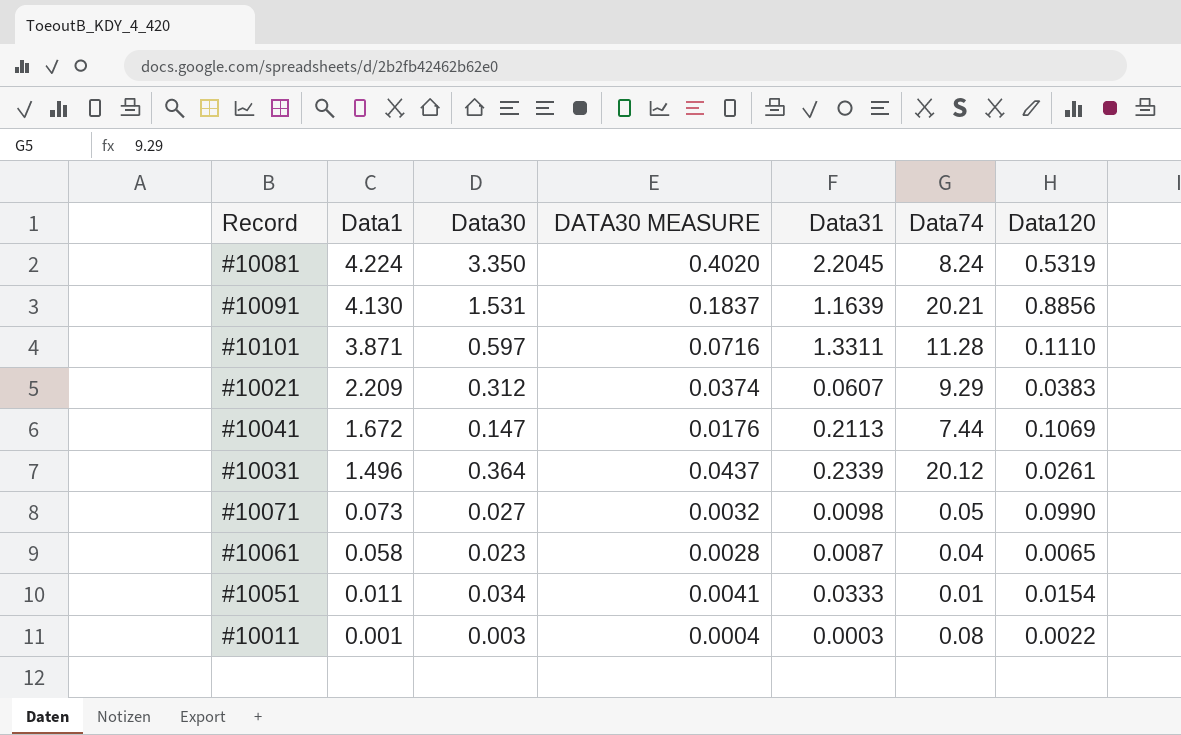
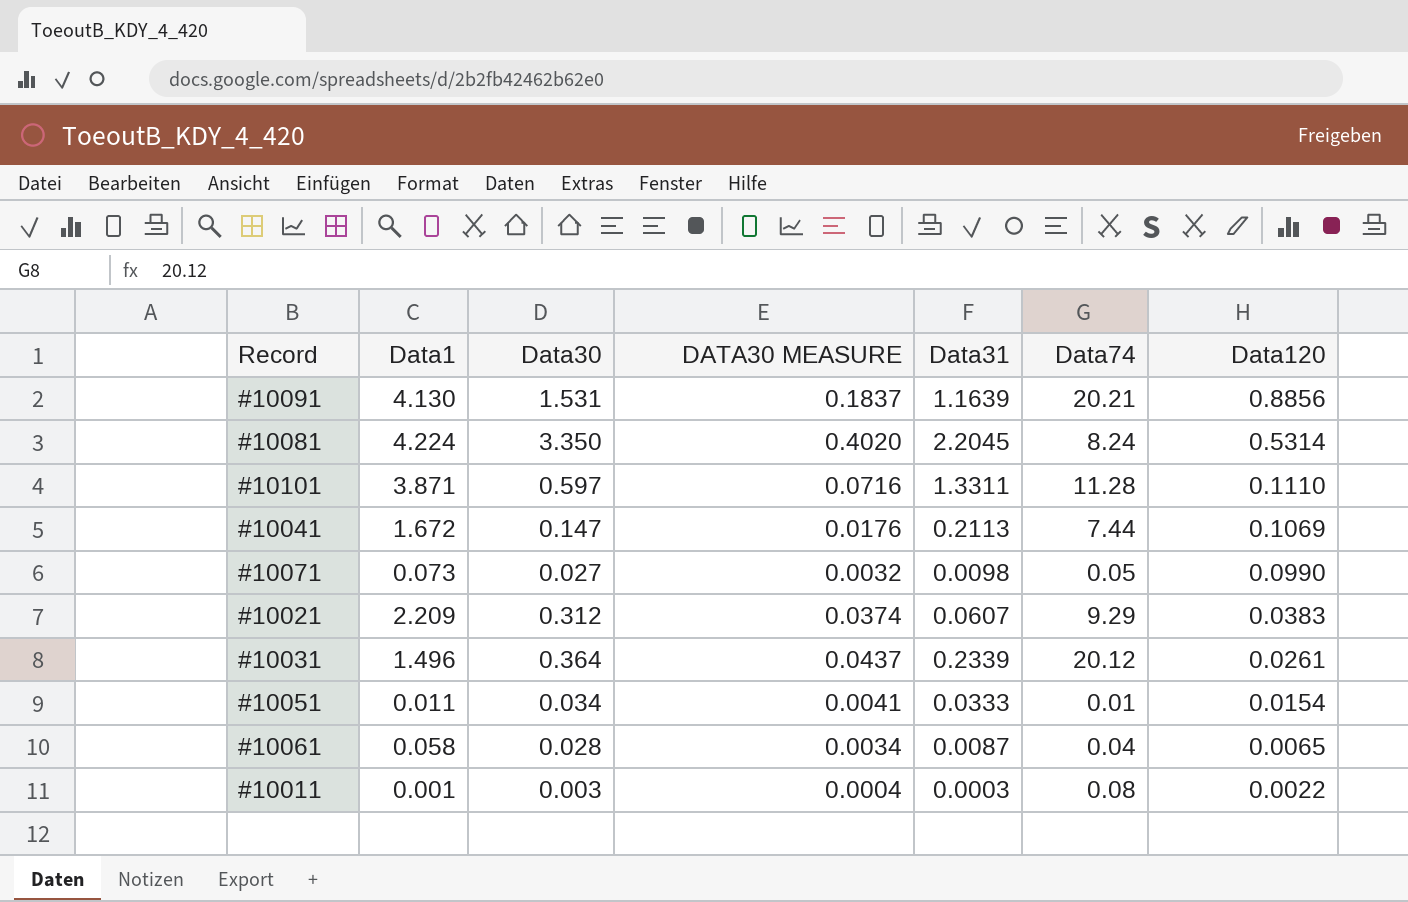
row order: Data1 descending -> Data120 descending
#10081 | Data120: 0.5319 -> 0.5314
#10061 | Data30: 0.023 -> 0.028
#10061 | DATA30 MEASURE: 0.0028 -> 0.0034

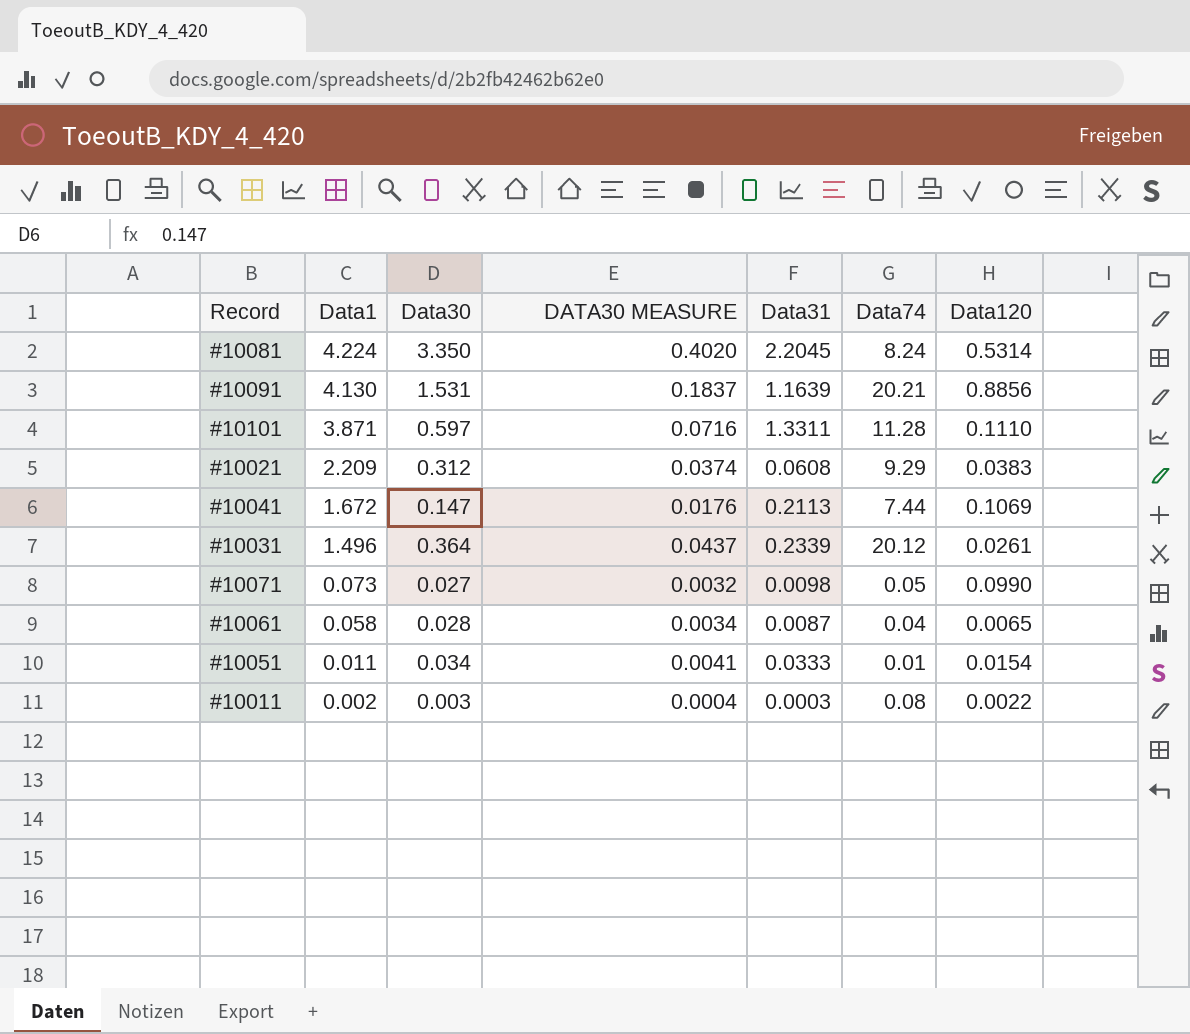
row order: Data120 descending -> Data1 descending
#10021 | Data31: 0.0607 -> 0.0608
#10011 | Data1: 0.001 -> 0.002

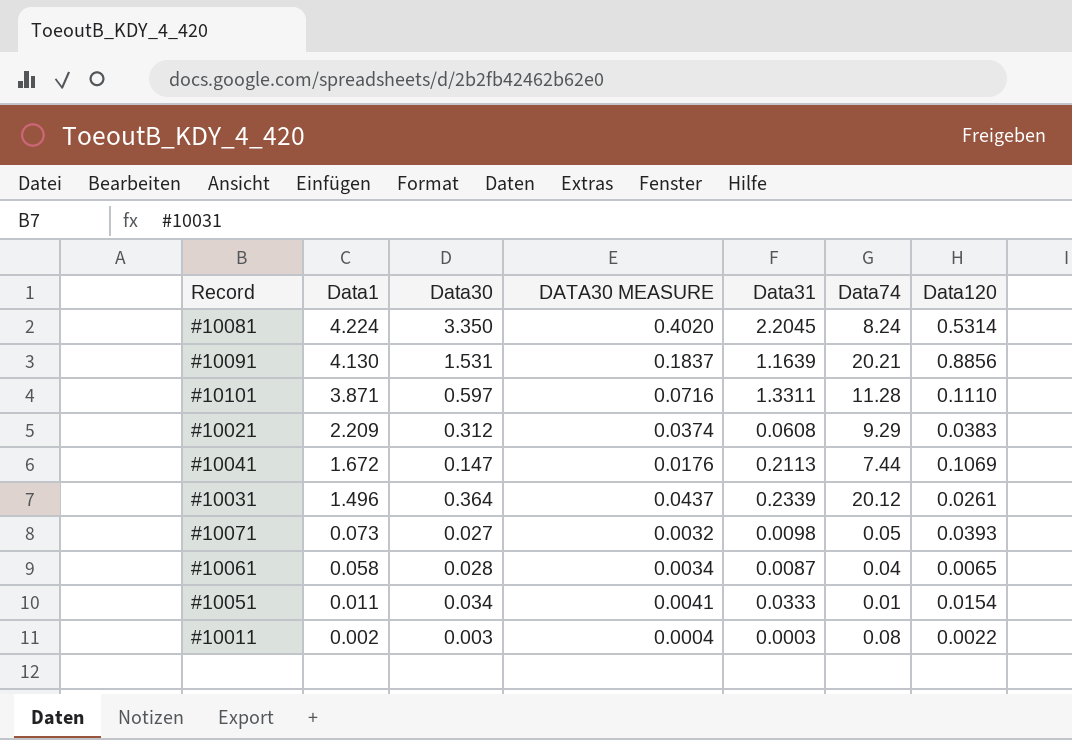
#10071 | Data120: 0.0990 -> 0.0393

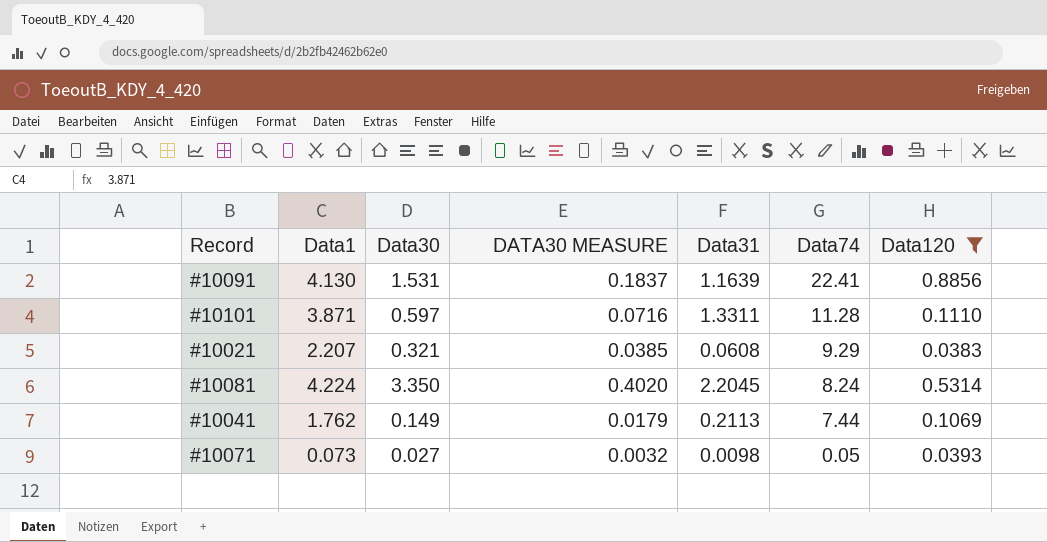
filter: none -> Data120 >= 0.0383
row order: Data1 descending -> Data74 descending
#10091 | Data74: 20.21 -> 22.41
#10021 | Data1: 2.209 -> 2.207
#10021 | Data30: 0.312 -> 0.321
#10021 | DATA30 MEASURE: 0.0374 -> 0.0385
#10041 | Data1: 1.672 -> 1.762
#10041 | Data30: 0.147 -> 0.149
#10041 | DATA30 MEASURE: 0.0176 -> 0.0179

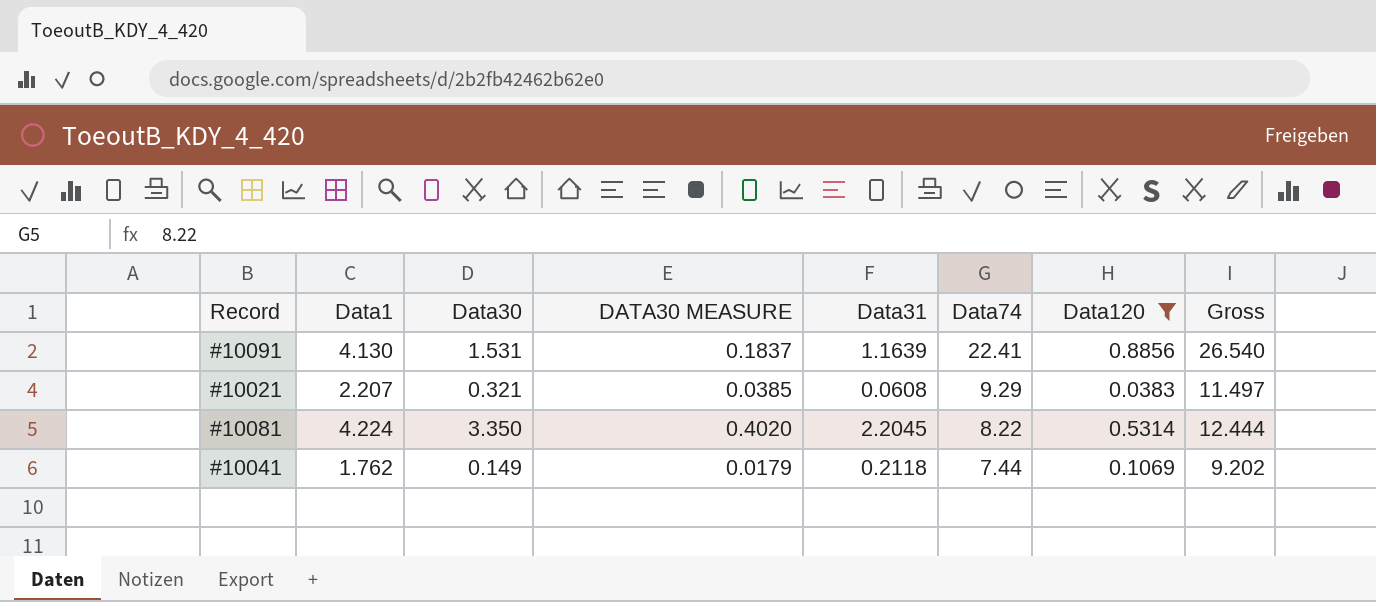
column Gross | formula: none -> [Data1] + [Data74]
row #10101: 3.871 | 0.597 | 0.0716 | 1.3311 | 11.28 | 0.1110 -> none
row #10071: 0.073 | 0.027 | 0.0032 | 0.0098 | 0.05 | 0.0393 -> none
#10081 | Data74: 8.24 -> 8.22
#10041 | Data31: 0.2113 -> 0.2118

